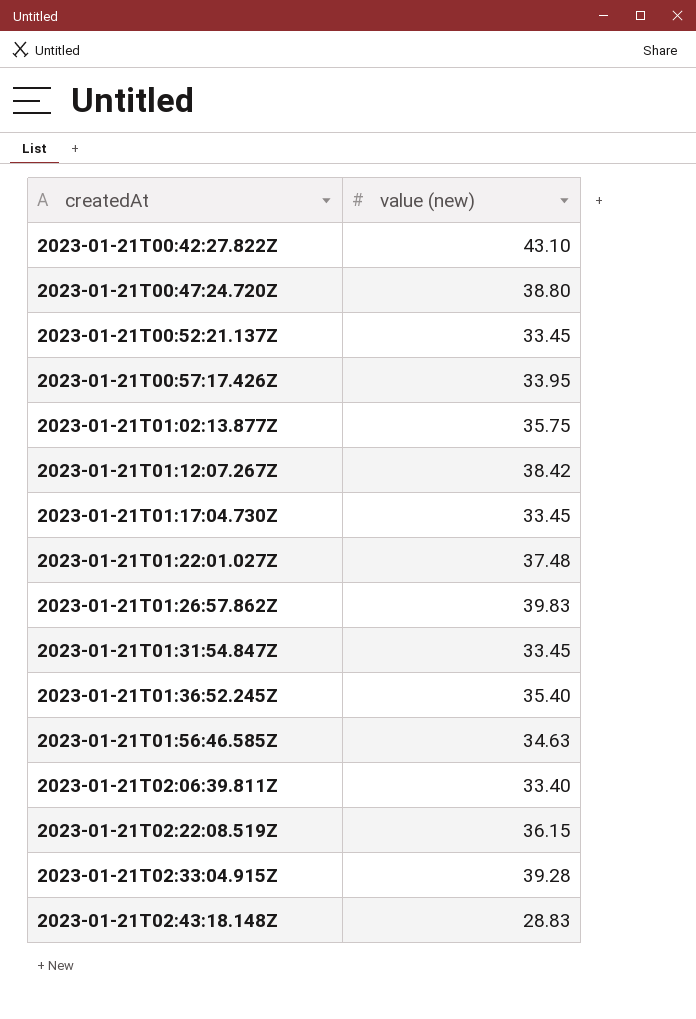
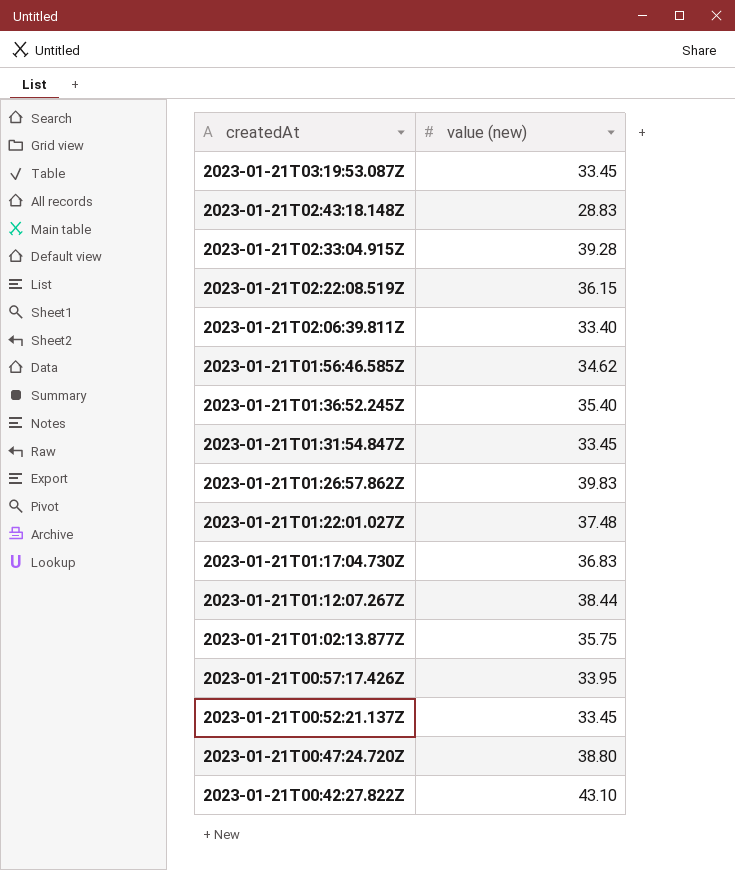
row order: createdAt ascending -> createdAt descending
row 2023-01-21T03:19:53.087Z: none -> 33.45
2023-01-21T01:56:46.585Z | value (new): 34.63 -> 34.62
2023-01-21T01:17:04.730Z | value (new): 33.45 -> 36.83
2023-01-21T01:12:07.267Z | value (new): 38.42 -> 38.44

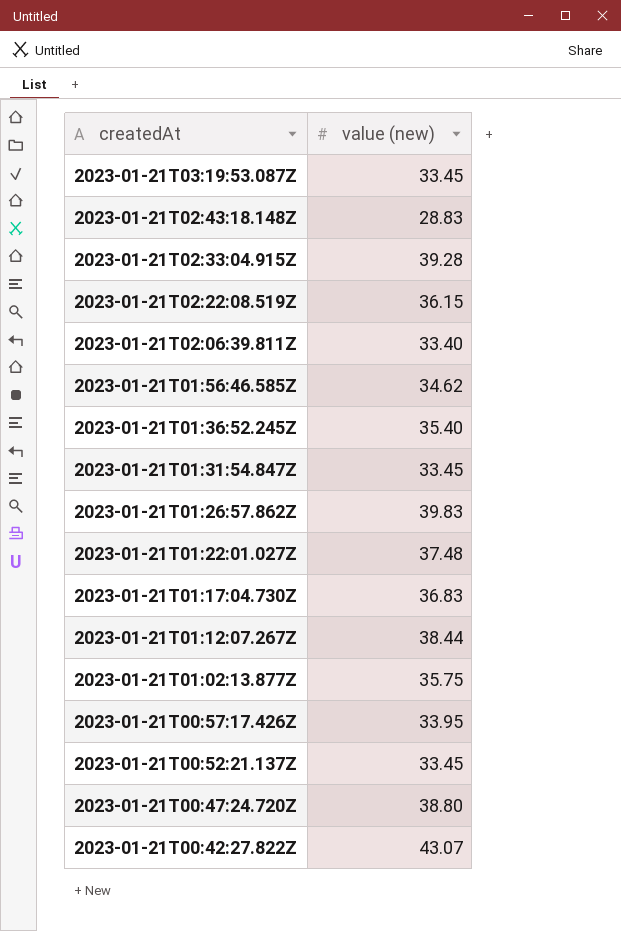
2023-01-21T00:42:27.822Z | value (new): 43.10 -> 43.07

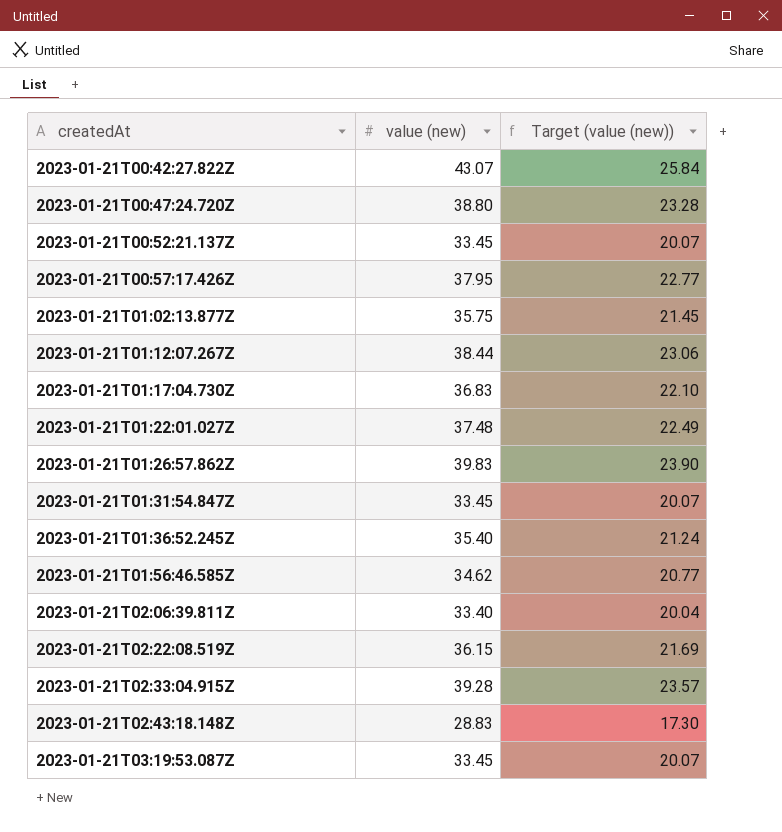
row order: createdAt descending -> createdAt ascending
column Target (value (new)) | formula: none -> [value (new)] * 0.6
2023-01-21T00:57:17.426Z | value (new): 33.95 -> 37.95

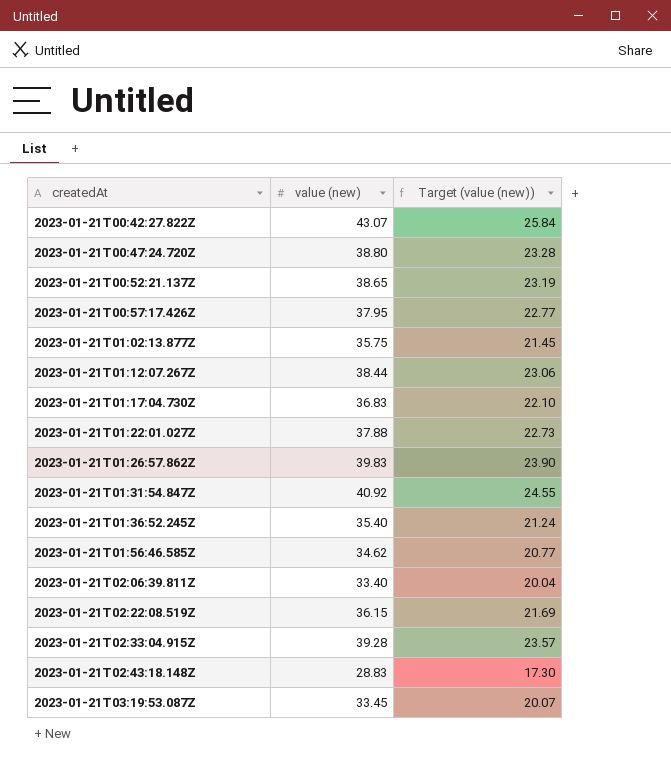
2023-01-21T00:52:21.137Z | value (new): 33.45 -> 38.65
2023-01-21T00:52:21.137Z | Target (value (new)): 20.07 -> 23.19
2023-01-21T01:22:01.027Z | value (new): 37.48 -> 37.88
2023-01-21T01:22:01.027Z | Target (value (new)): 22.49 -> 22.73
2023-01-21T01:31:54.847Z | value (new): 33.45 -> 40.92
2023-01-21T01:31:54.847Z | Target (value (new)): 20.07 -> 24.55

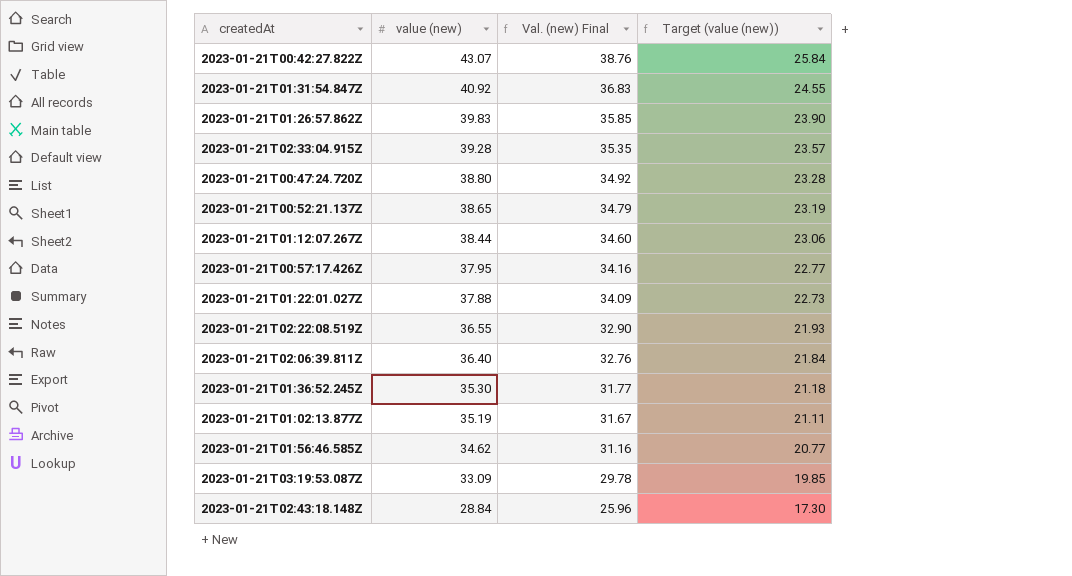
row order: createdAt ascending -> value (new) descending
column Val. (new) Final | formula: none -> [value (new)] * 0.9
row 2023-01-21T01:17:04.730Z: 36.83 | 22.10 -> none
2023-01-21T02:22:08.519Z | value (new): 36.15 -> 36.55
2023-01-21T02:22:08.519Z | Target (value (new)): 21.69 -> 21.93
2023-01-21T02:06:39.811Z | value (new): 33.40 -> 36.40
2023-01-21T02:06:39.811Z | Target (value (new)): 20.04 -> 21.84
2023-01-21T01:36:52.245Z | value (new): 35.40 -> 35.30
2023-01-21T01:36:52.245Z | Target (value (new)): 21.24 -> 21.18
2023-01-21T01:02:13.877Z | value (new): 35.75 -> 35.19
2023-01-21T01:02:13.877Z | Target (value (new)): 21.45 -> 21.11
2023-01-21T03:19:53.087Z | value (new): 33.45 -> 33.09
2023-01-21T03:19:53.087Z | Target (value (new)): 20.07 -> 19.85
2023-01-21T02:43:18.148Z | value (new): 28.83 -> 28.84

